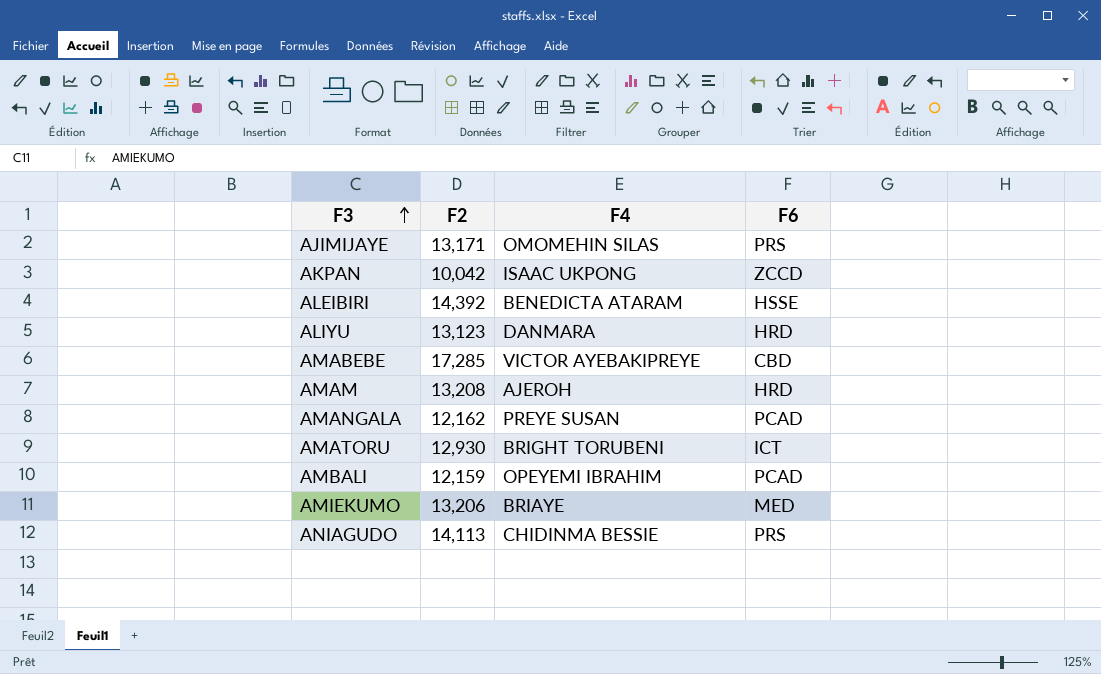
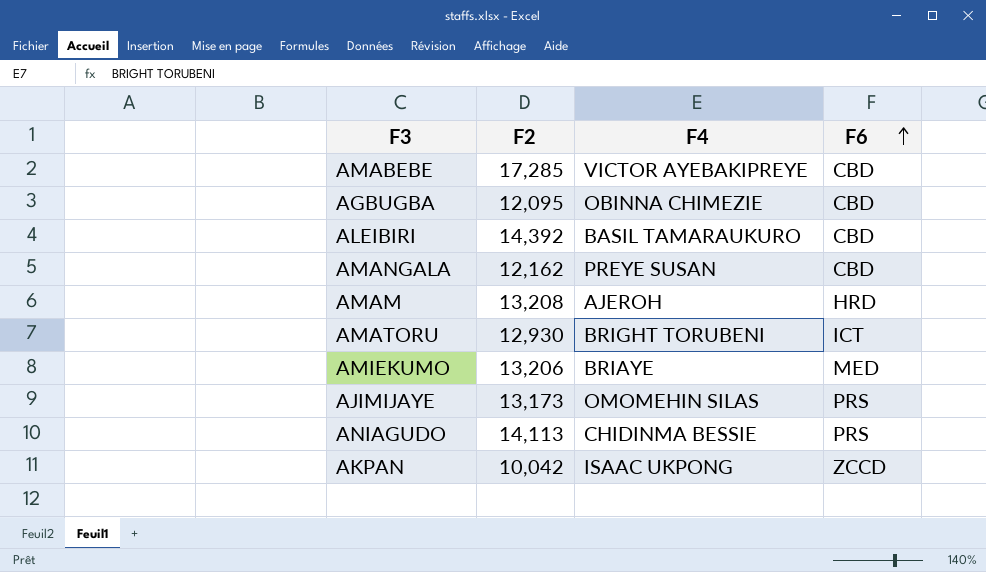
row order: F3 ascending -> F6 ascending
row ALIYU: 13,123 | DANMARA | HRD -> none
row AMBALI: 12,159 | OPEYEMI IBRAHIM | PCAD -> none
row AGBUGBA: none -> 12,095 | OBINNA CHIMEZIE | CBD
ALEIBIRI | F4: BENEDICTA ATARAM -> BASIL TAMARAUKURO
ALEIBIRI | F6: HSSE -> CBD
AMANGALA | F6: PCAD -> CBD
AJIMIJAYE | F2: 13,171 -> 13,173

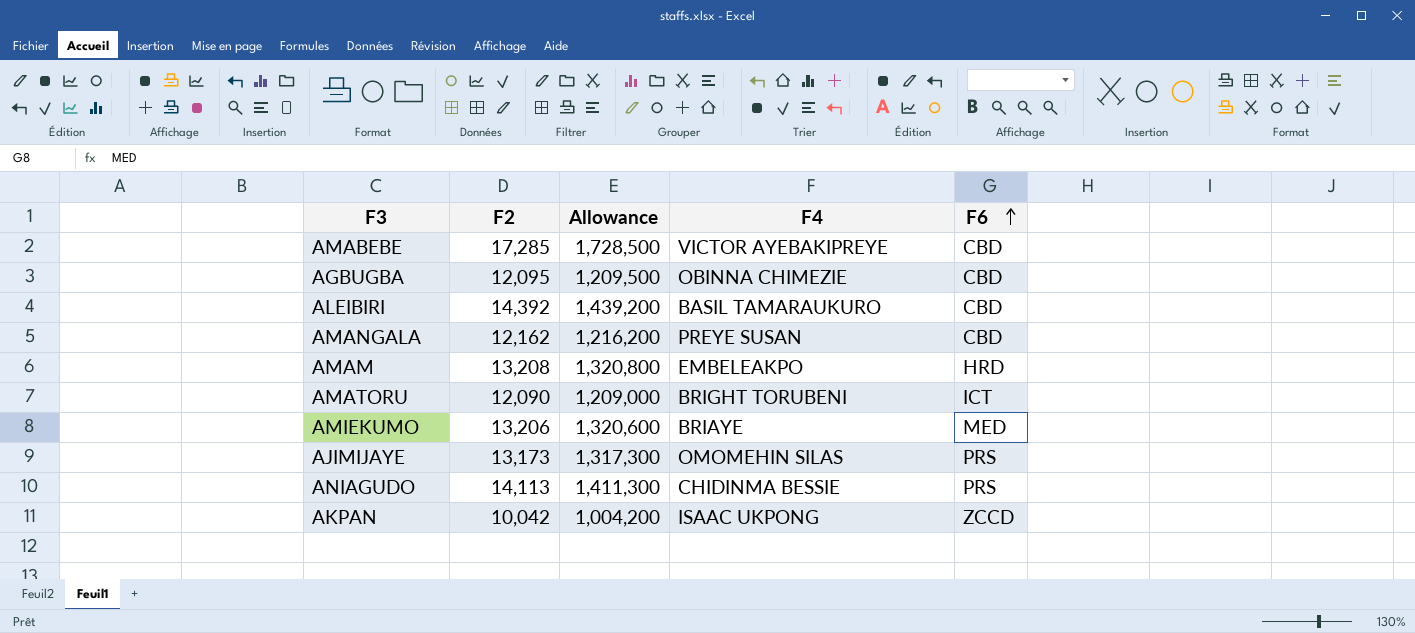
column Allowance | formula: none -> [F2] * 100
AMAM | F4: AJEROH -> EMBELEAKPO
AMATORU | F2: 12,930 -> 12,090

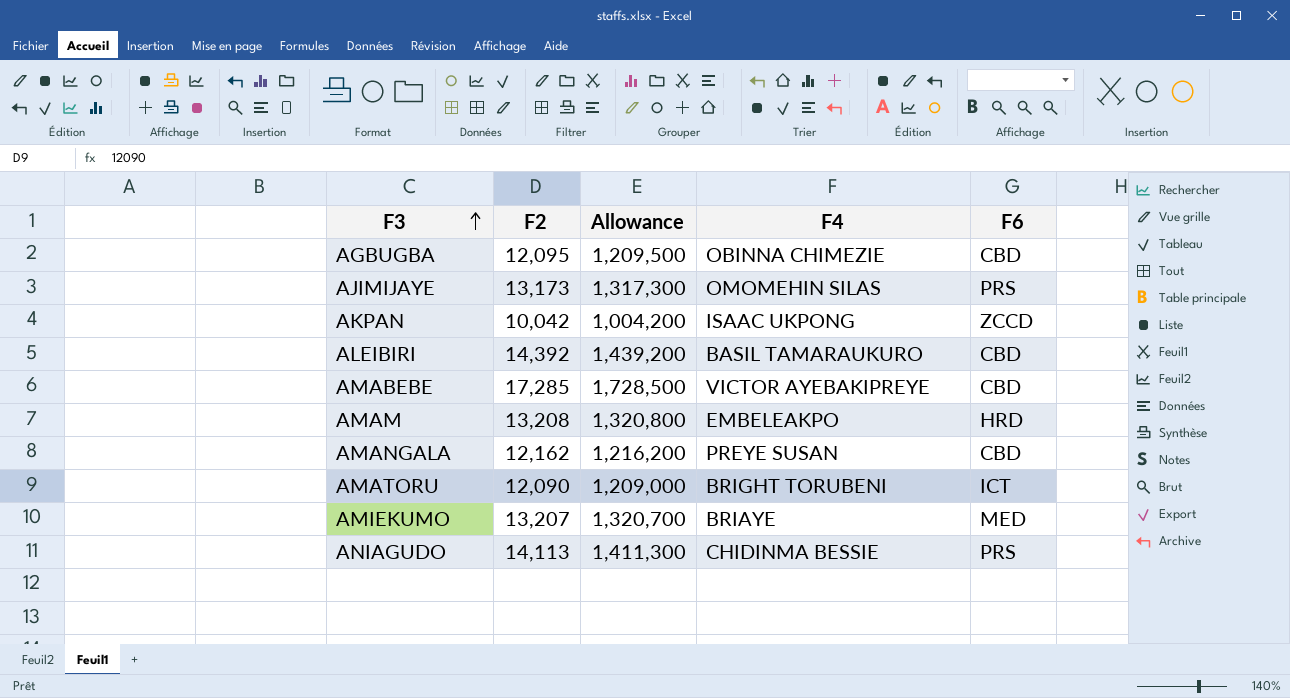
row order: F6 ascending -> F3 ascending
AMIEKUMO | F2: 13,206 -> 13,207
AMIEKUMO | Allowance: 1,320,600 -> 1,320,700

